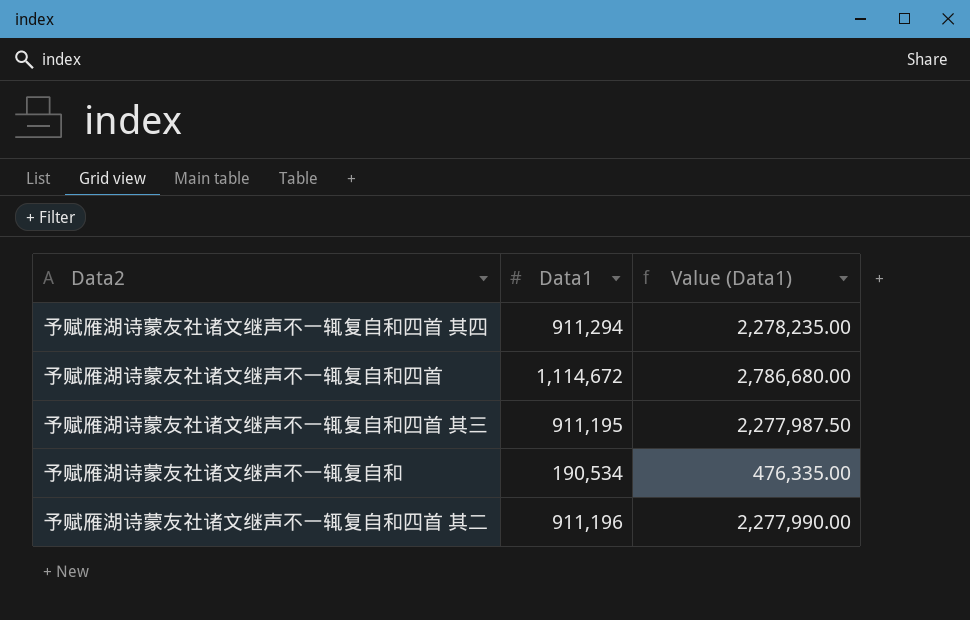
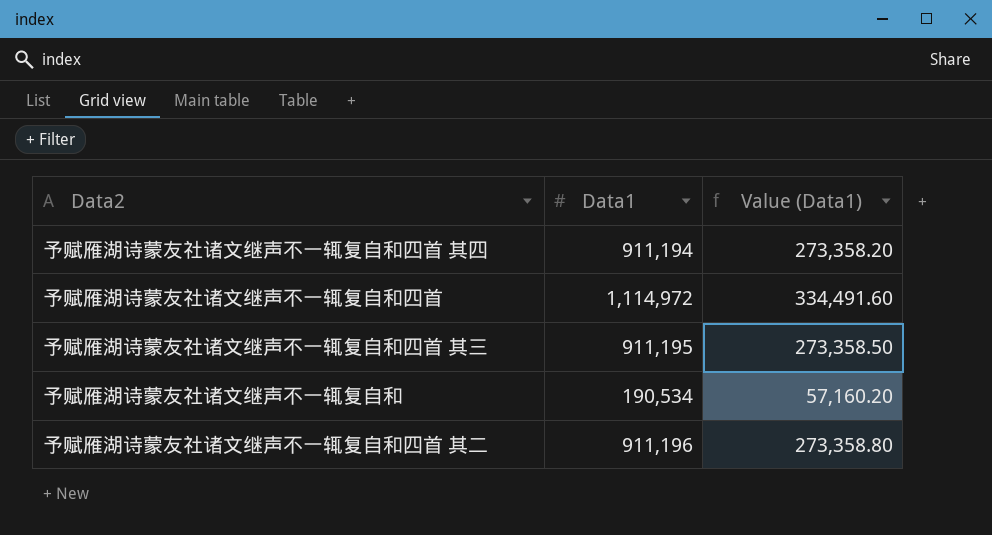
column Value (Data1) | formula: [Data1] * 2.5 -> [Data1] * 0.3
予赋雁湖诗蒙友社诸文继声不一辄复自和四首 其四 | Data1: 911,294 -> 911,194
予赋雁湖诗蒙友社诸文继声不一辄复自和四首 | Data1: 1,114,672 -> 1,114,972

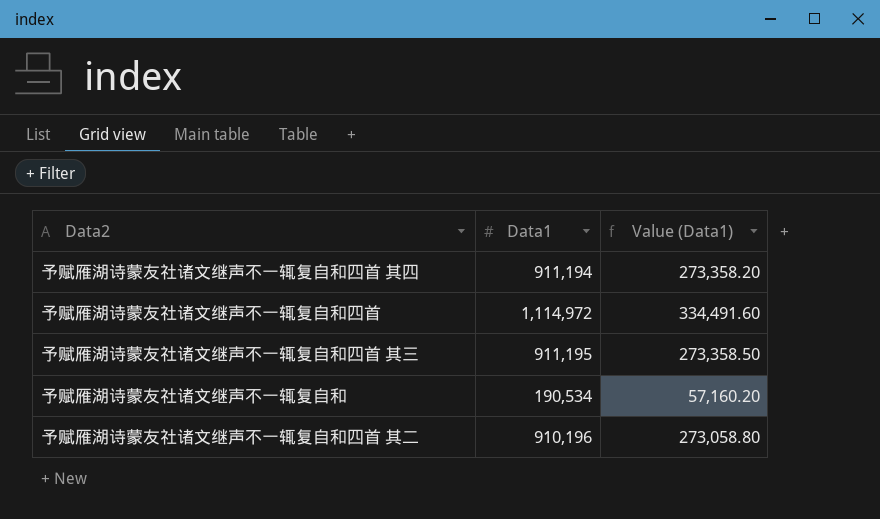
予赋雁湖诗蒙友社诸文继声不一辄复自和四首 其二 | Data1: 911,196 -> 910,196
予赋雁湖诗蒙友社诸文继声不一辄复自和四首 其二 | Value (Data1): 273,358.80 -> 273,058.80

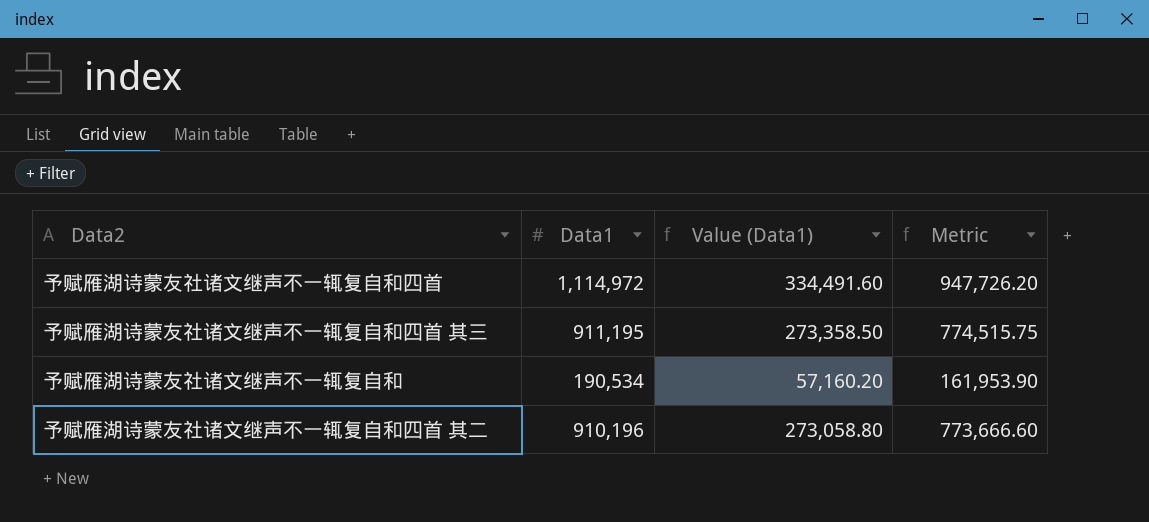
column Metric | formula: none -> [Data1] * 0.85
row 予赋雁湖诗蒙友社诸文继声不一辄复自和四首 其四: 911,194 | 273,358.20 -> none

